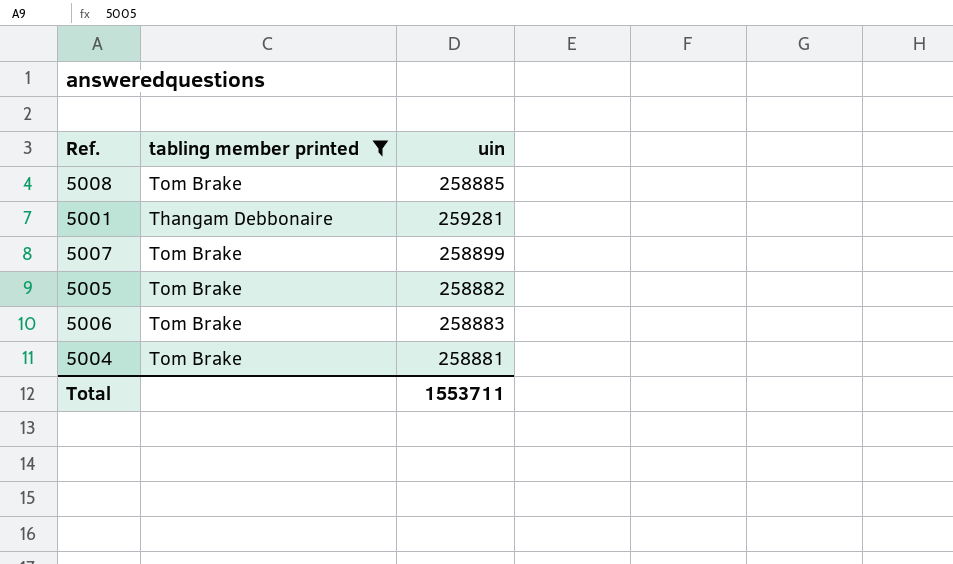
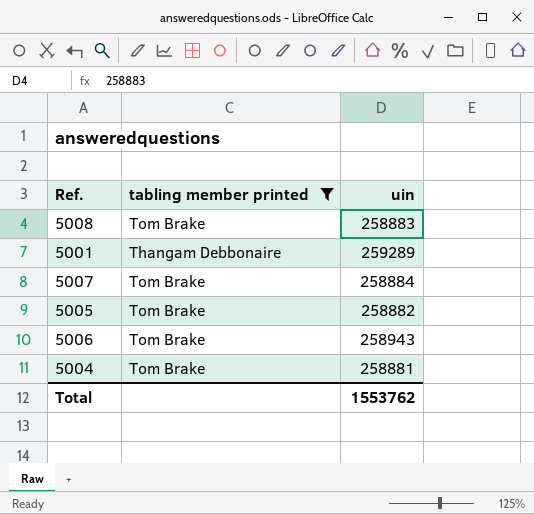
5008 | uin: 258885 -> 258883
5001 | uin: 259281 -> 259289
5007 | uin: 258899 -> 258884
5006 | uin: 258883 -> 258943
Total | uin: 1553711 -> 1553762

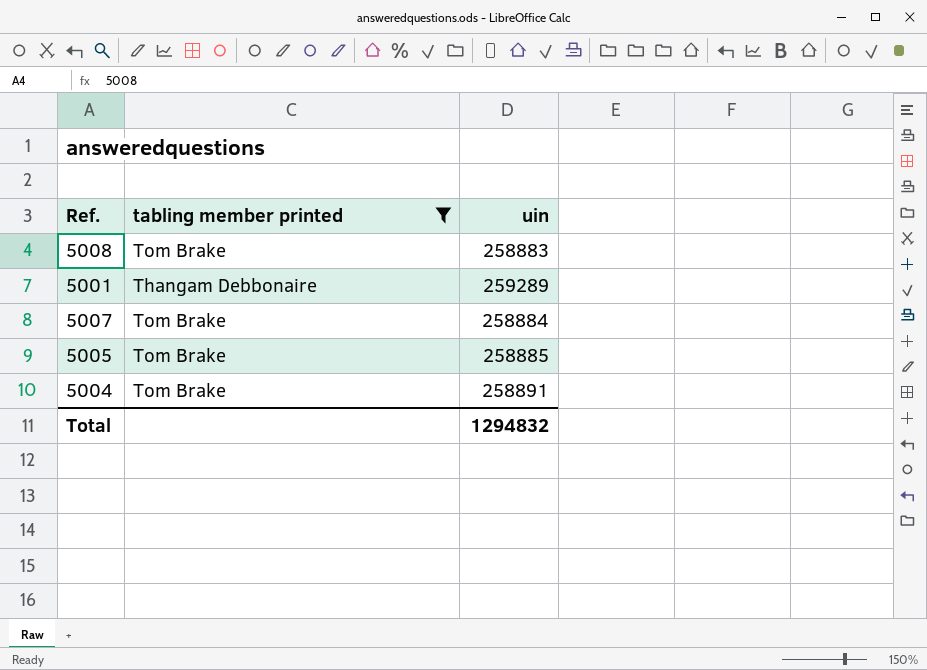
row 5006: Tom Brake | 258943 -> none
5005 | uin: 258882 -> 258885
5004 | uin: 258881 -> 258891
Total | uin: 1553762 -> 1294832

